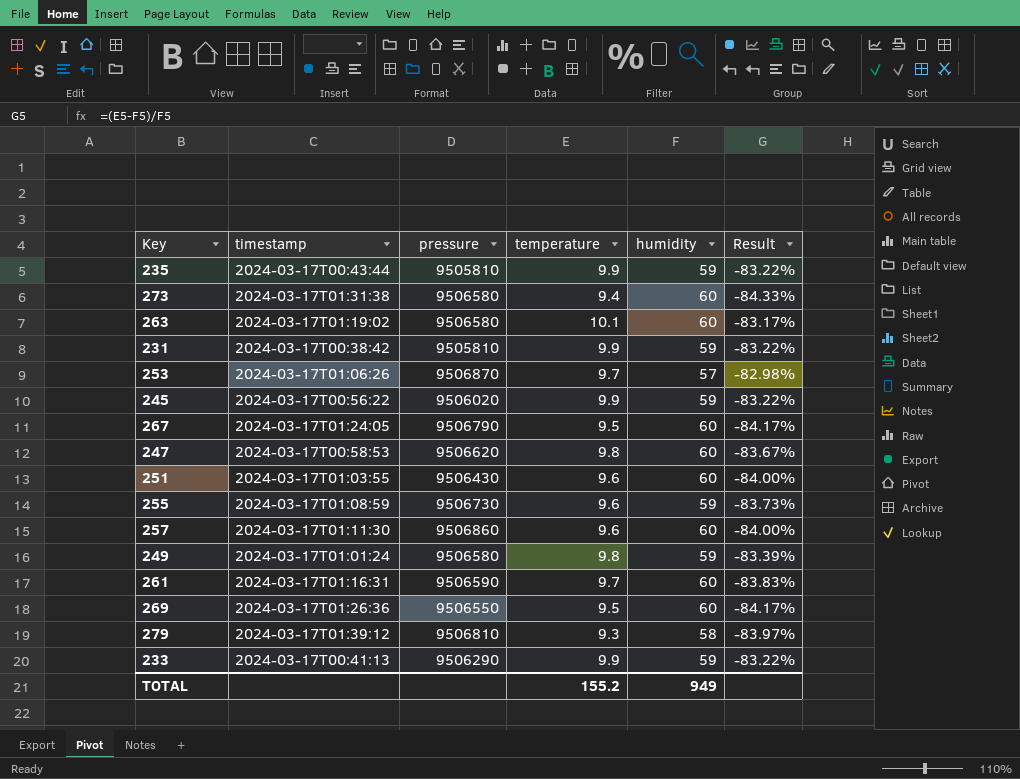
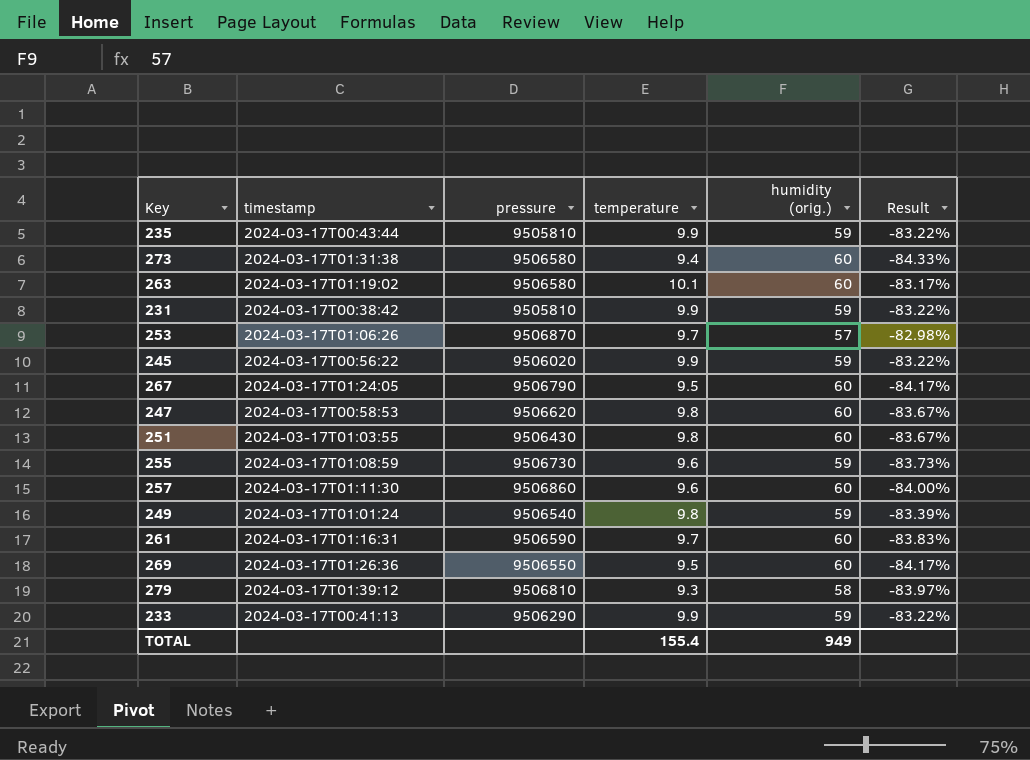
column name: humidity -> humidity (orig.)
251 | temperature: 9.6 -> 9.8
251 | Result: -84.00% -> -83.67%
249 | pressure: 9506580 -> 9506540
TOTAL | temperature: 155.2 -> 155.4

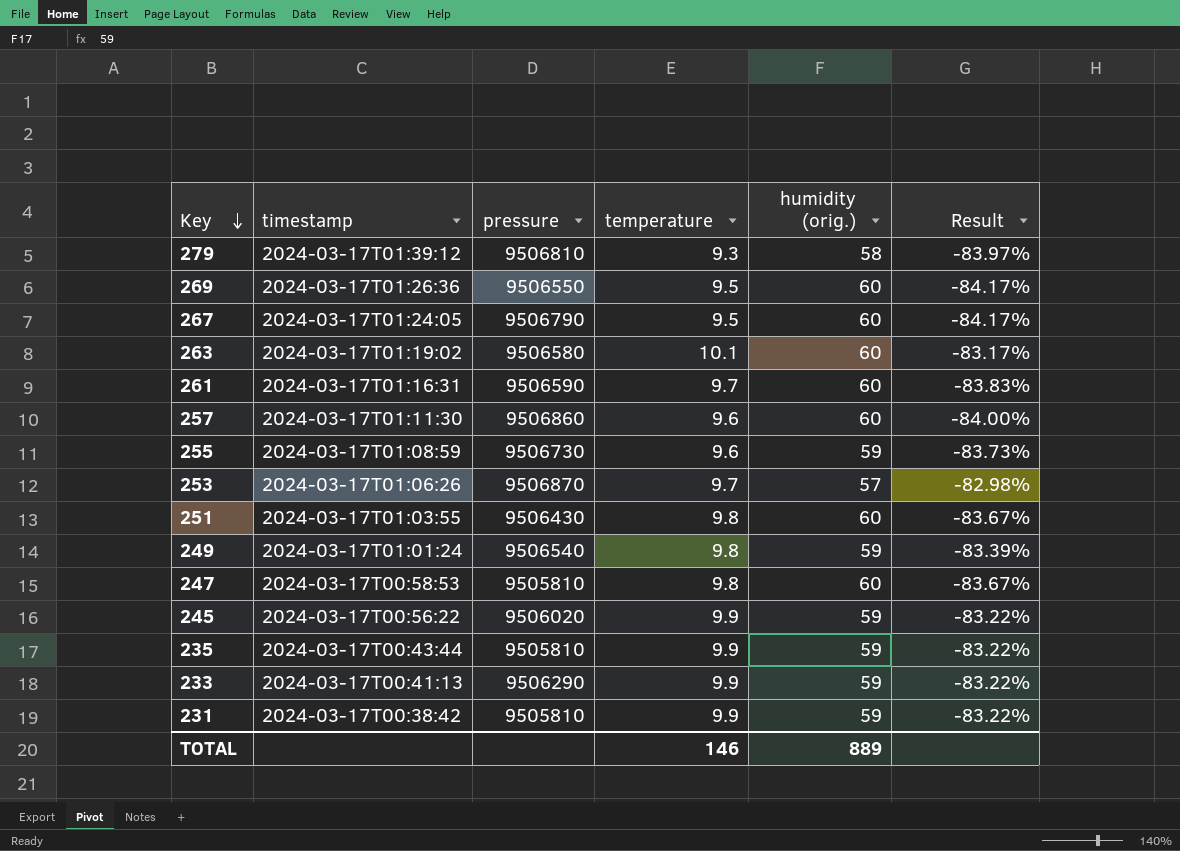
row order: none -> Key descending
row 273: 2024-03-17T01:31:38 | 9506580 | 9.4 | 60 | -84.33% -> none
247 | pressure: 9506620 -> 9505810
TOTAL | temperature: 155.4 -> 146
TOTAL | humidity (orig.): 949 -> 889

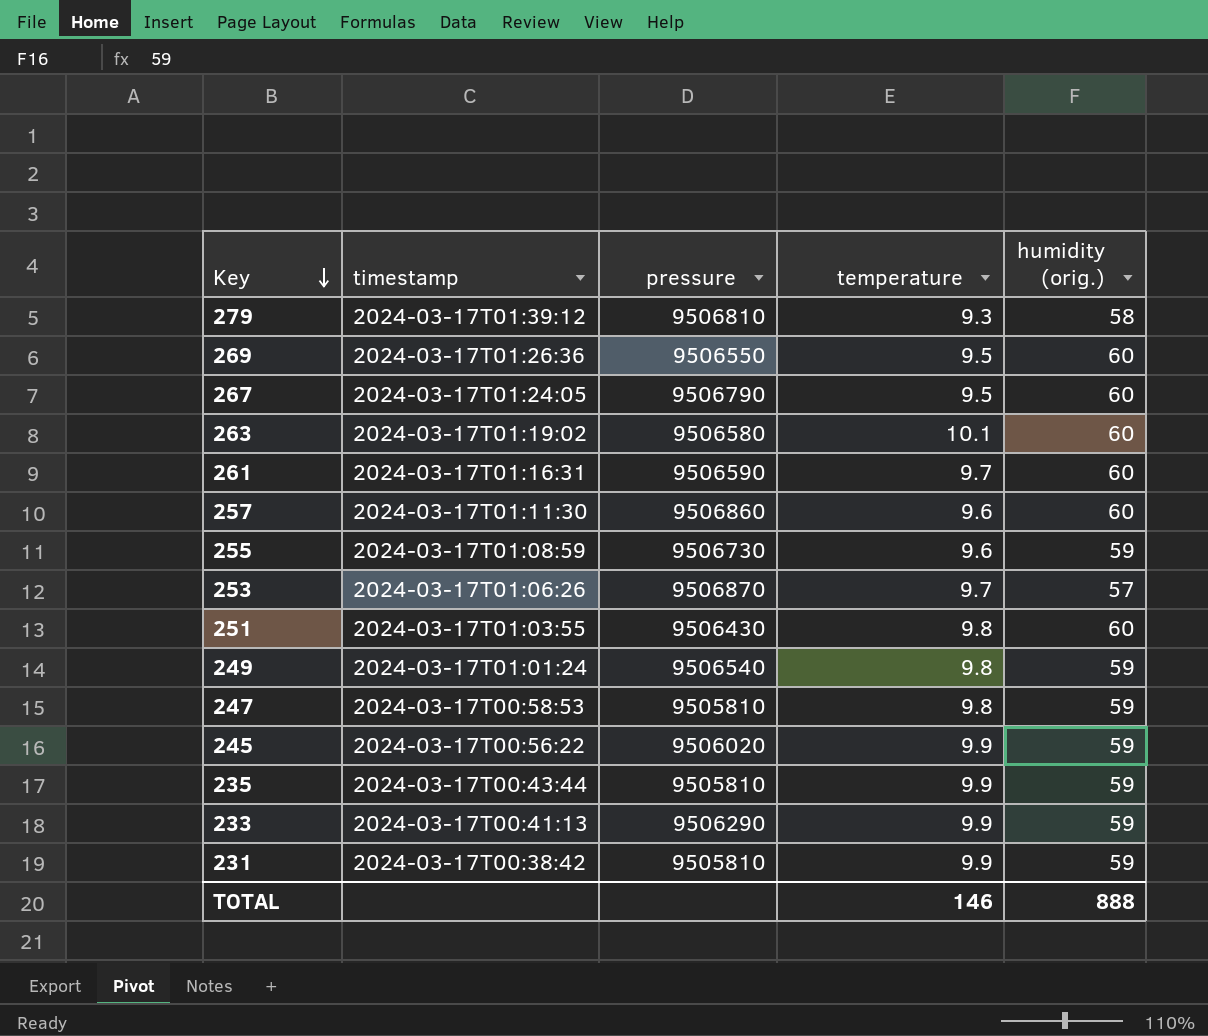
column Result | formula: ([temperature] - [humidity (orig.)]) / [humidity (orig.)] -> none
247 | humidity (orig.): 60 -> 59
TOTAL | humidity (orig.): 889 -> 888

